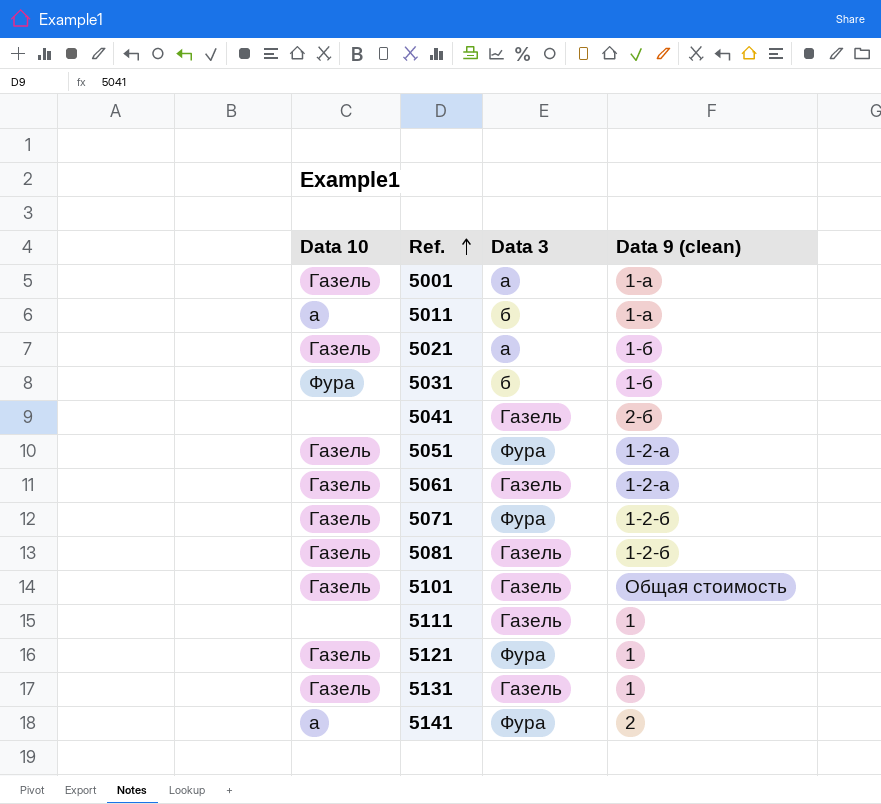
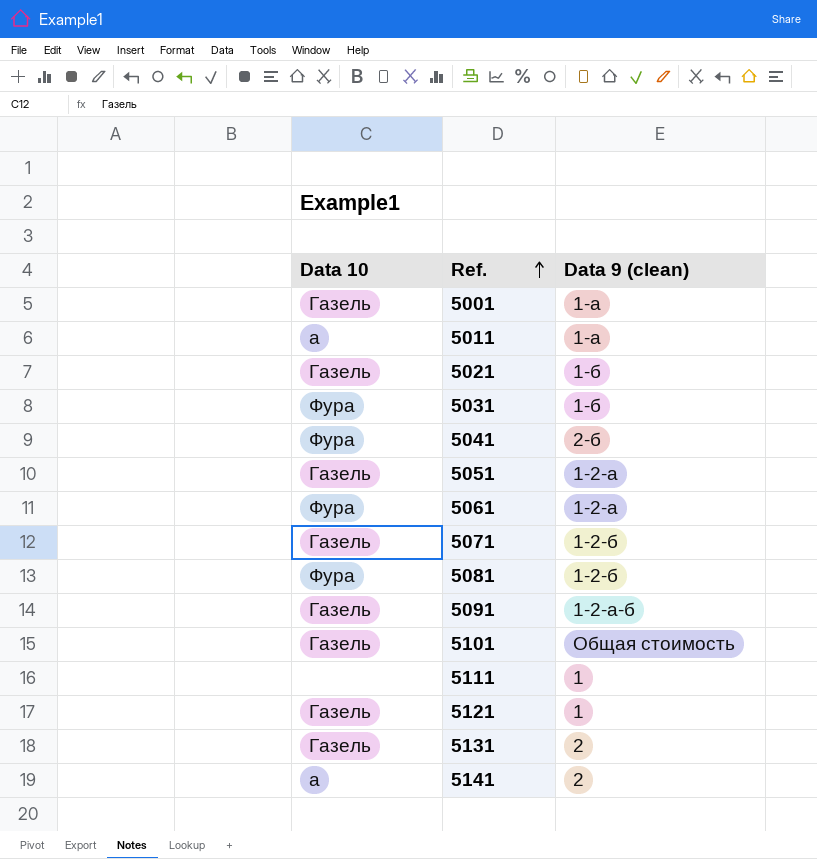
column Data 3 | position: 3 -> none
5041 | Data 10: none -> Фура
5061 | Data 10: Газель -> Фура
5081 | Data 10: Газель -> Фура
row 5091: none -> Газель | 1-2-а-б
5131 | Data 9 (clean): 1 -> 2

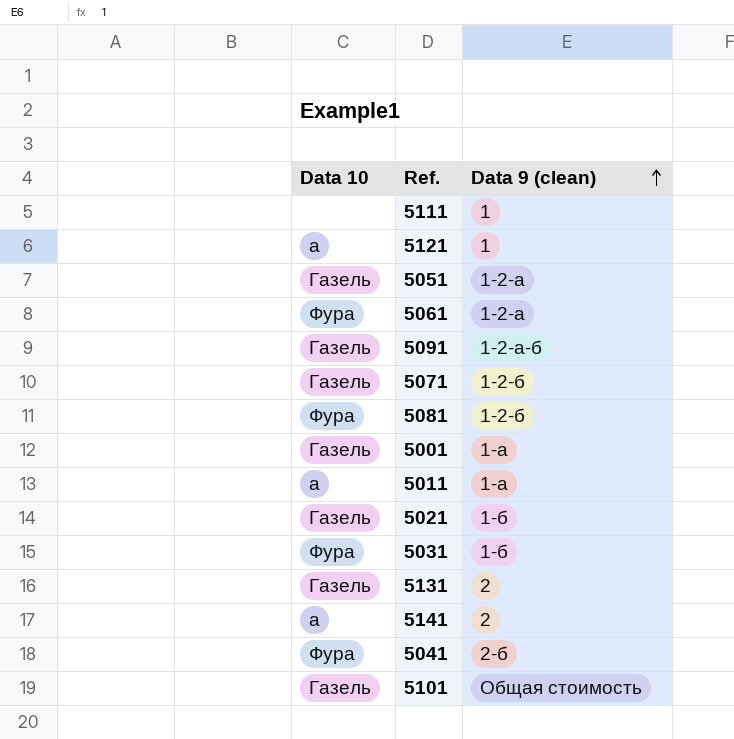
row order: Ref. ascending -> Data 9 (clean) ascending
5121 | Data 10: Газель -> а

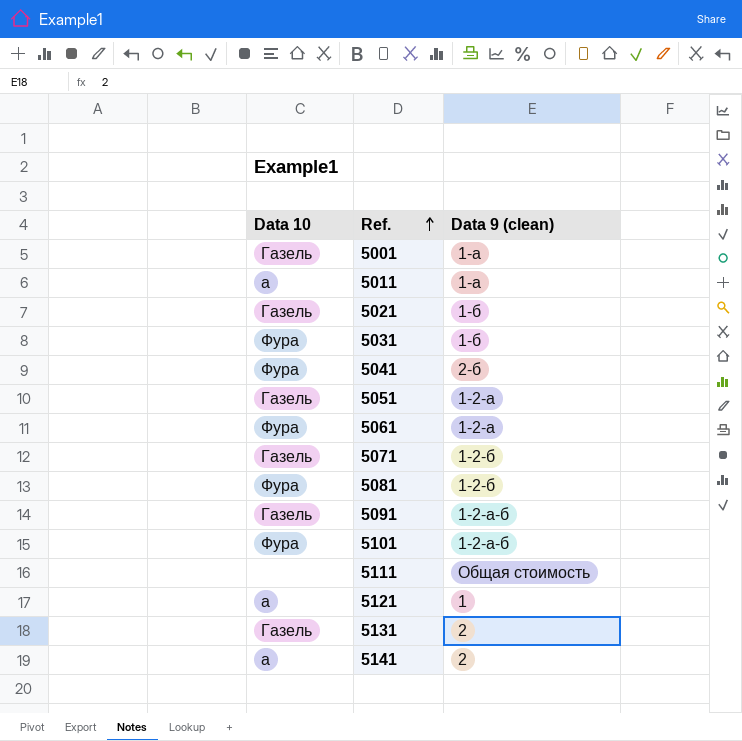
row order: Data 9 (clean) ascending -> Ref. ascending
5101 | Data 10: Газель -> Фура
5101 | Data 9 (clean): Общая стоимость -> 1-2-а-б
5111 | Data 9 (clean): 1 -> Общая стоимость

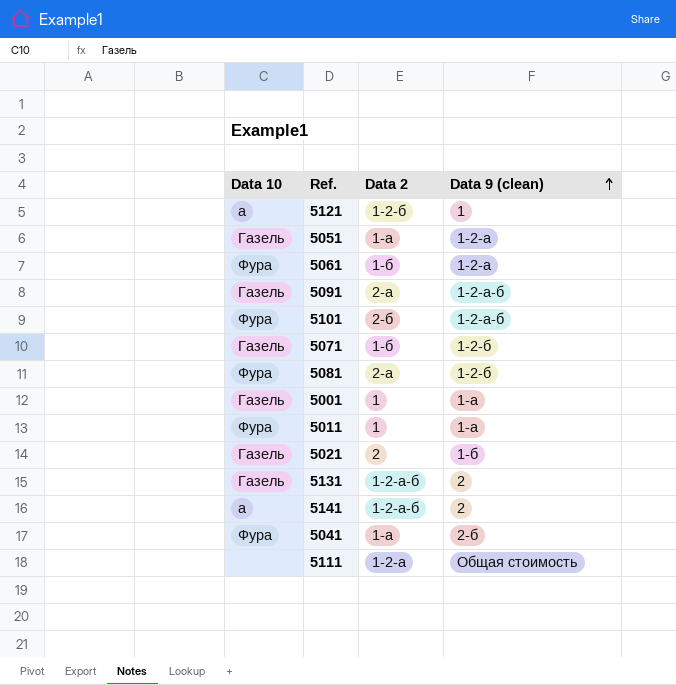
row order: Ref. ascending -> Data 9 (clean) ascending
column Data 2 | position: none -> 3
row 5031: Фура | 1-б -> none
5011 | Data 10: а -> Фура

